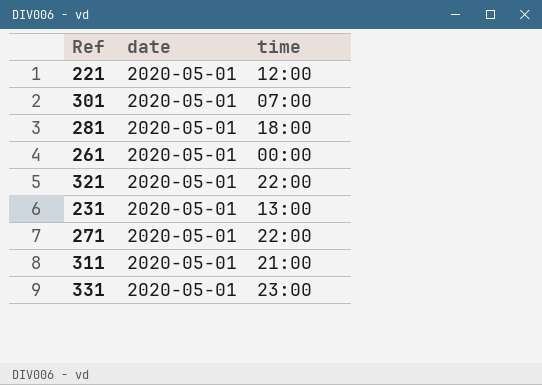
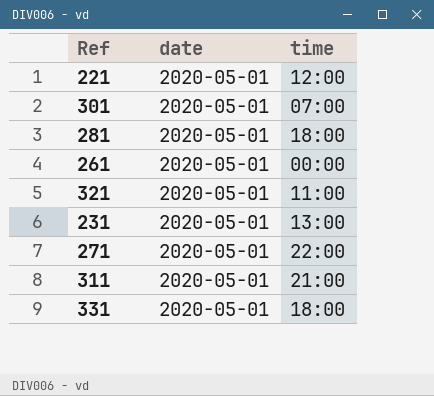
321 | time: 22:00 -> 11:00
331 | time: 23:00 -> 18:00

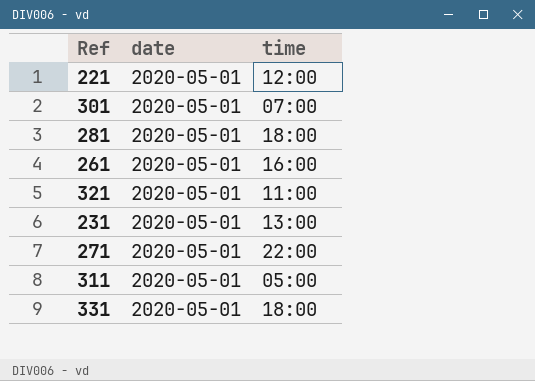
261 | time: 00:00 -> 16:00
311 | time: 21:00 -> 05:00

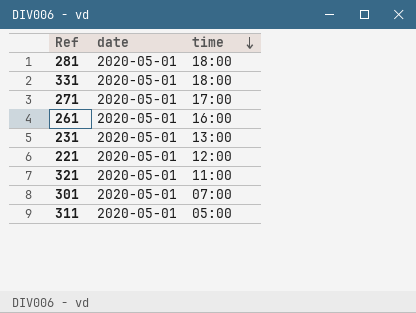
row order: none -> time descending
271 | time: 22:00 -> 17:00

